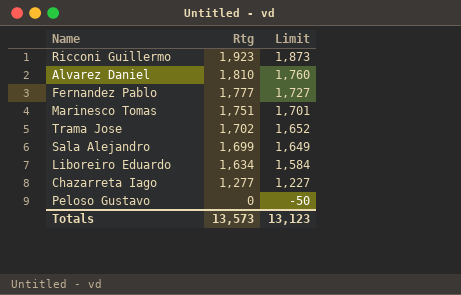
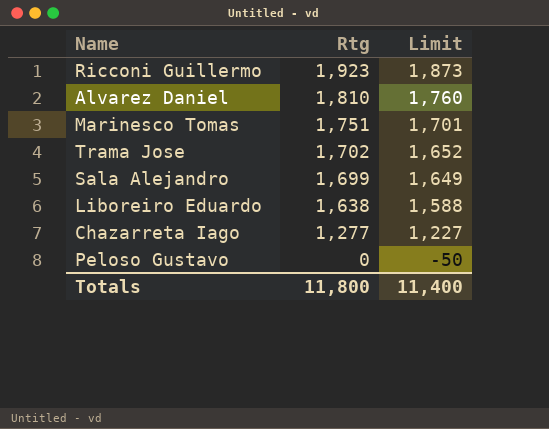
row Fernandez Pablo: 1,777 | 1,727 -> none
Liboreiro Eduardo | Rtg: 1,634 -> 1,638
Liboreiro Eduardo | Limit: 1,584 -> 1,588
Totals | Rtg: 13,573 -> 11,800
Totals | Limit: 13,123 -> 11,400

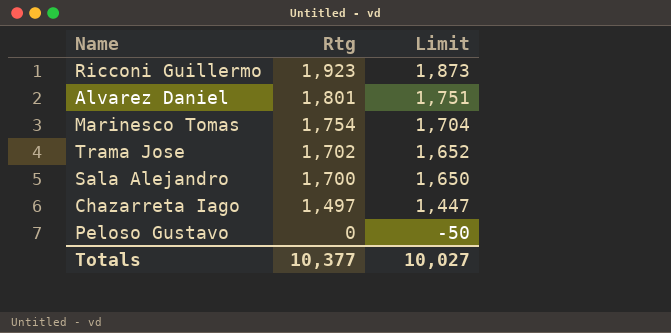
row Liboreiro Eduardo: 1,638 | 1,588 -> none
Alvarez Daniel | Rtg: 1,810 -> 1,801
Alvarez Daniel | Limit: 1,760 -> 1,751
Marinesco Tomas | Rtg: 1,751 -> 1,754
Marinesco Tomas | Limit: 1,701 -> 1,704
Sala Alejandro | Rtg: 1,699 -> 1,700
Sala Alejandro | Limit: 1,649 -> 1,650
Chazarreta Iago | Rtg: 1,277 -> 1,497
Chazarreta Iago | Limit: 1,227 -> 1,447
Totals | Rtg: 11,800 -> 10,377
Totals | Limit: 11,400 -> 10,027

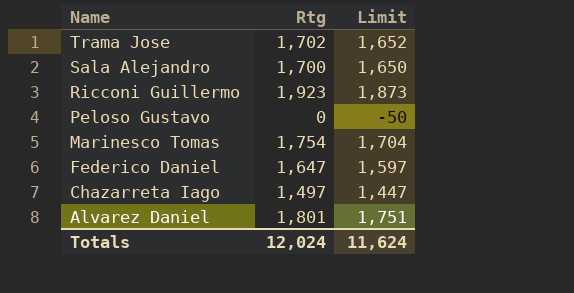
row order: Rtg descending -> Name descending
row Federico Daniel: none -> 1,647 | 1,597
Totals | Rtg: 10,377 -> 12,024
Totals | Limit: 10,027 -> 11,624

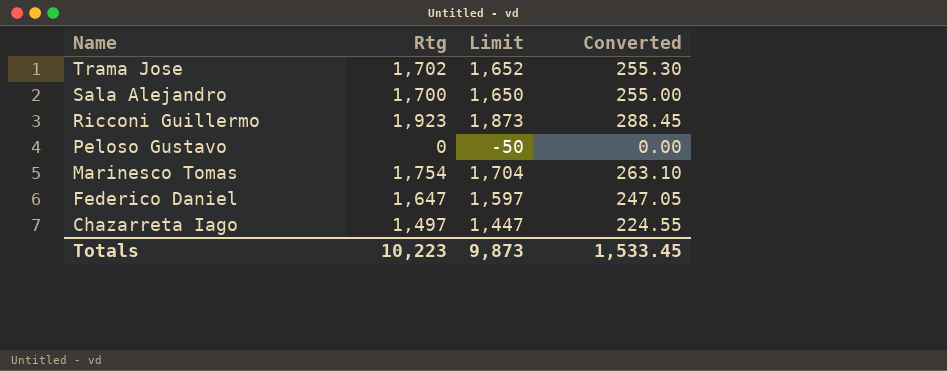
column Converted | formula: none -> [Rtg] * 0.15
row Alvarez Daniel: 1,801 | 1,751 -> none
Totals | Rtg: 12,024 -> 10,223
Totals | Limit: 11,624 -> 9,873

